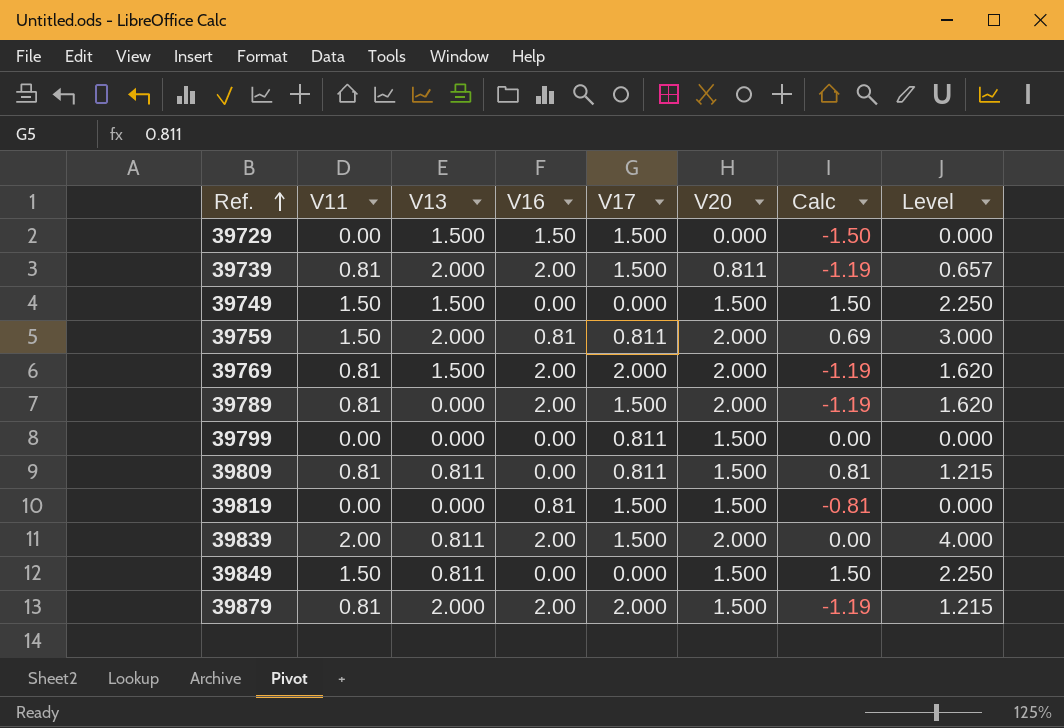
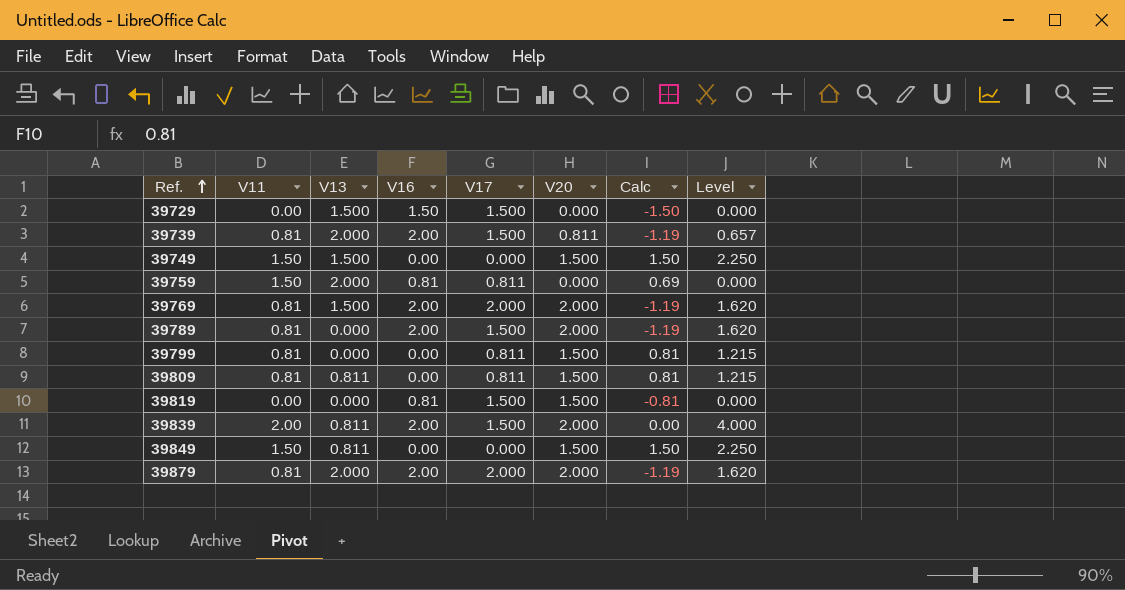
39759 | V20: 2.000 -> 0.000
39759 | Level: 3.000 -> 0.000
39799 | V11: 0.00 -> 0.81
39799 | Calc: 0.00 -> 0.81
39799 | Level: 0.000 -> 1.215
39879 | V20: 1.500 -> 2.000
39879 | Level: 1.215 -> 1.620

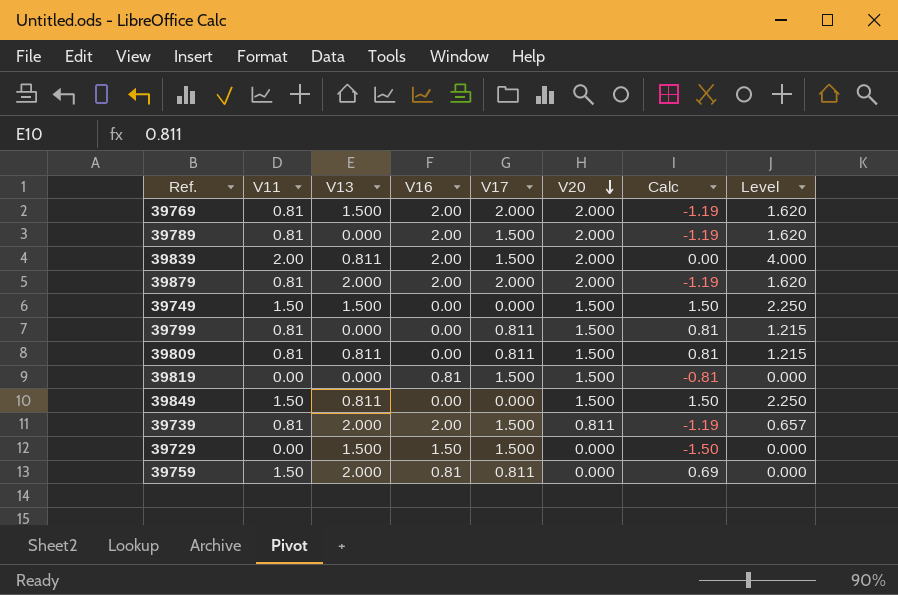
row order: Ref. ascending -> V20 descending

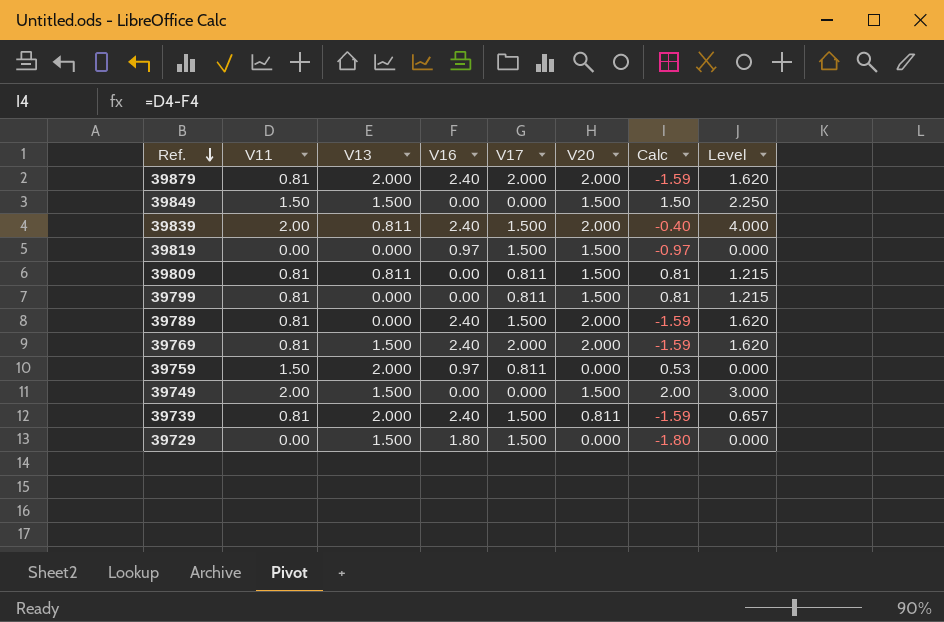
row order: V20 descending -> Ref. descending
39879 | V16: 2.00 -> 2.40
39879 | Calc: -1.19 -> -1.59
39849 | V13: 0.811 -> 1.500
39839 | V16: 2.00 -> 2.40
39839 | Calc: 0.00 -> -0.40
39819 | V16: 0.81 -> 0.97
39819 | Calc: -0.81 -> -0.97
39789 | V16: 2.00 -> 2.40
39789 | Calc: -1.19 -> -1.59
39769 | V16: 2.00 -> 2.40
39769 | Calc: -1.19 -> -1.59
39759 | V16: 0.81 -> 0.97
39759 | Calc: 0.69 -> 0.53
39749 | V11: 1.50 -> 2.00
39749 | Calc: 1.50 -> 2.00
39749 | Level: 2.250 -> 3.000
39739 | V16: 2.00 -> 2.40
39739 | Calc: -1.19 -> -1.59
39729 | V16: 1.50 -> 1.80
39729 | Calc: -1.50 -> -1.80

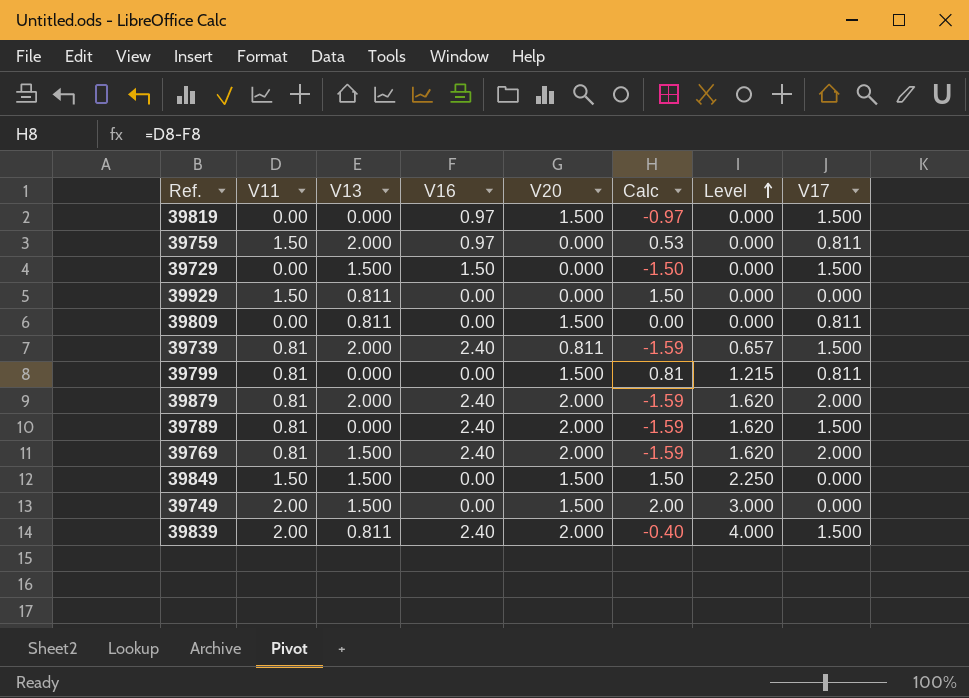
row order: Ref. descending -> Level ascending
column V17 | position: 5 -> 8
39729 | V16: 1.80 -> 1.50
39729 | Calc: -1.80 -> -1.50
row 39929: none -> 1.50 | 0.811 | 0.00 | 0.000 | 1.50 | 0.000 | 0.000
39809 | V11: 0.81 -> 0.00
39809 | Calc: 0.81 -> 0.00
39809 | Level: 1.215 -> 0.000

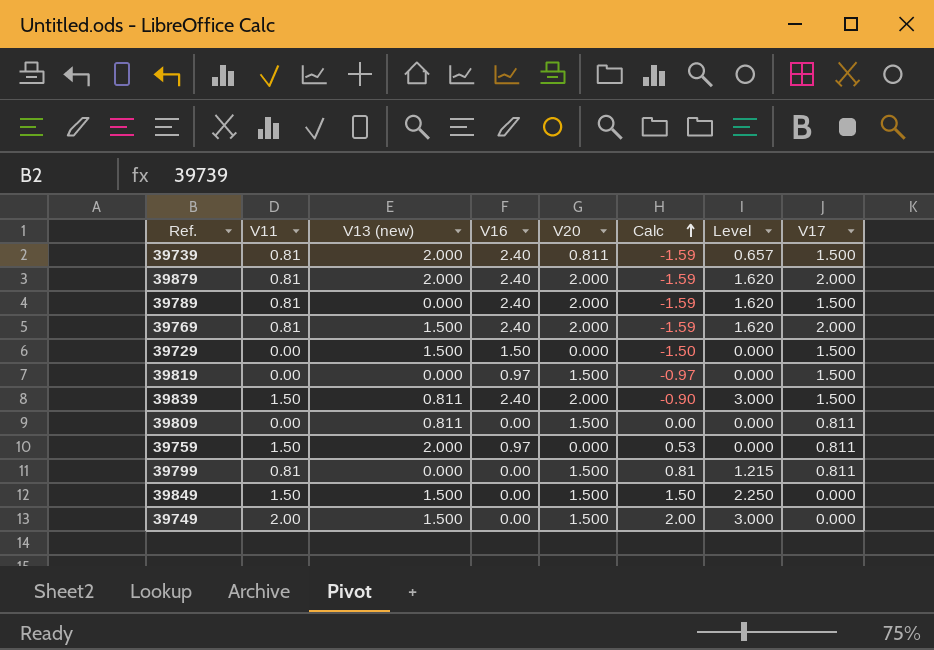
row order: Level ascending -> Calc ascending
column name: V13 -> V13 (new)
row 39929: 1.50 | 0.811 | 0.00 | 0.000 | 1.50 | 0.000 | 0.000 -> none
39839 | V11: 2.00 -> 1.50
39839 | Calc: -0.40 -> -0.90
39839 | Level: 4.000 -> 3.000

